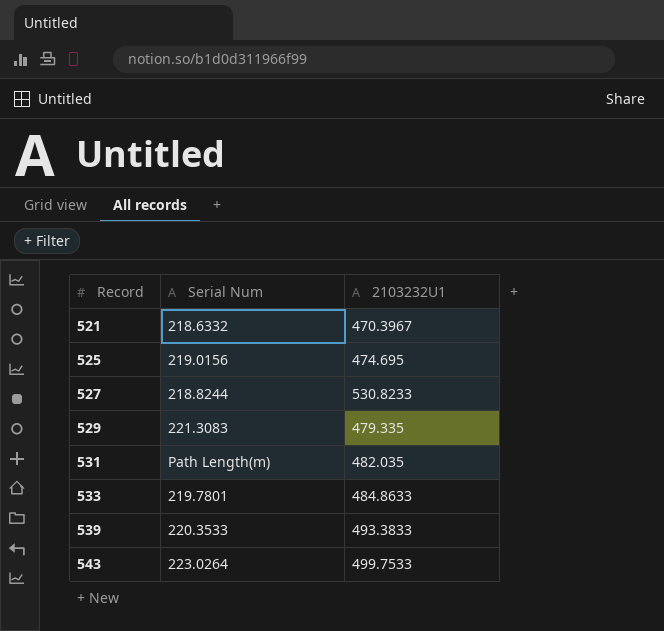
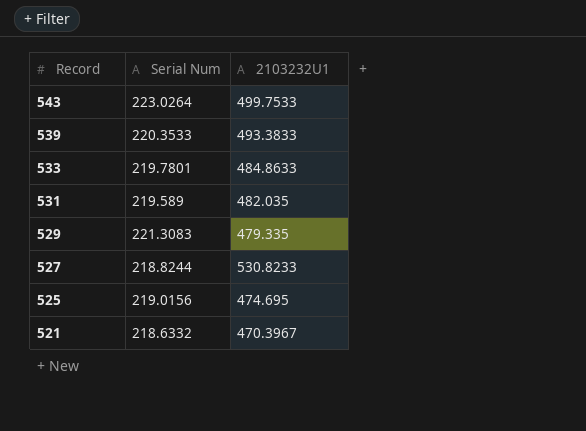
row order: Record ascending -> Record descending
531 | Serial Num: Path Length(m) -> 219.589

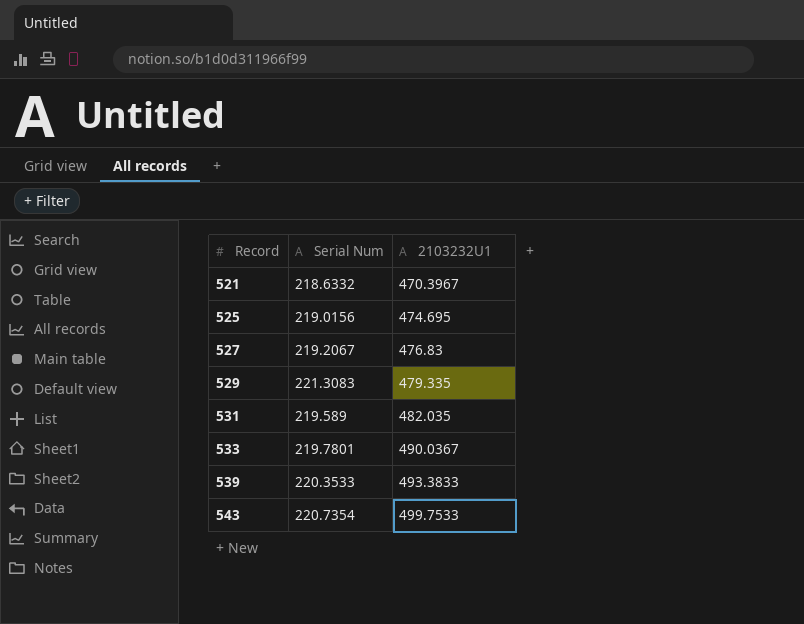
row order: Record descending -> Record ascending
527 | Serial Num: 218.8244 -> 219.2067
527 | 2103232U1: 530.8233 -> 476.83
533 | 2103232U1: 484.8633 -> 490.0367
543 | Serial Num: 223.0264 -> 220.7354

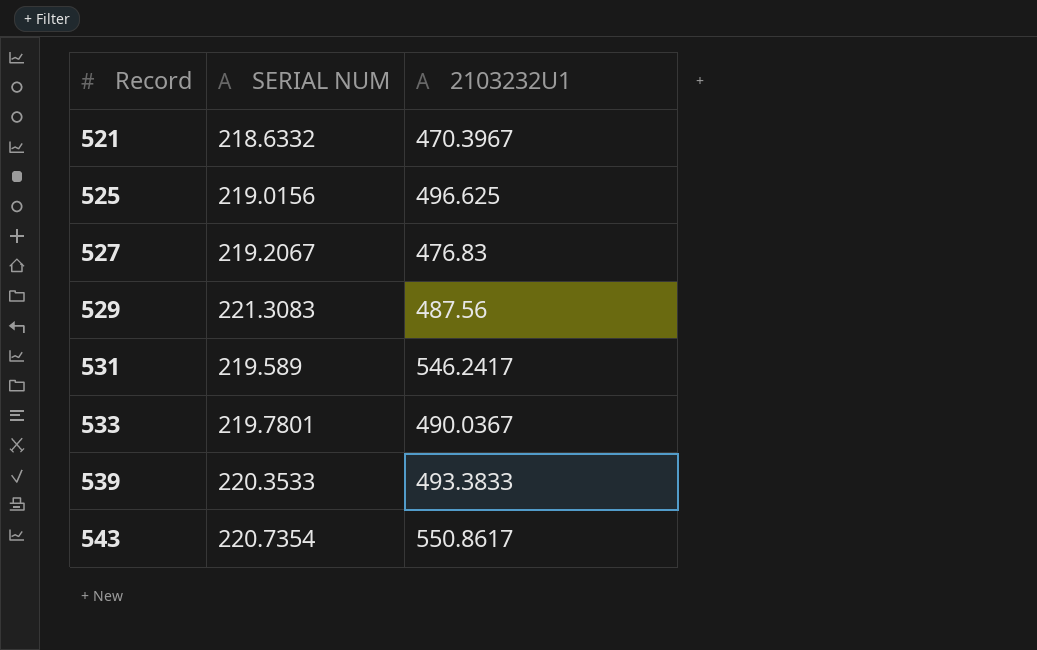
column name: Serial Num -> SERIAL NUM
525 | 2103232U1: 474.695 -> 496.625
529 | 2103232U1: 479.335 -> 487.56
531 | 2103232U1: 482.035 -> 546.2417
543 | 2103232U1: 499.7533 -> 550.8617

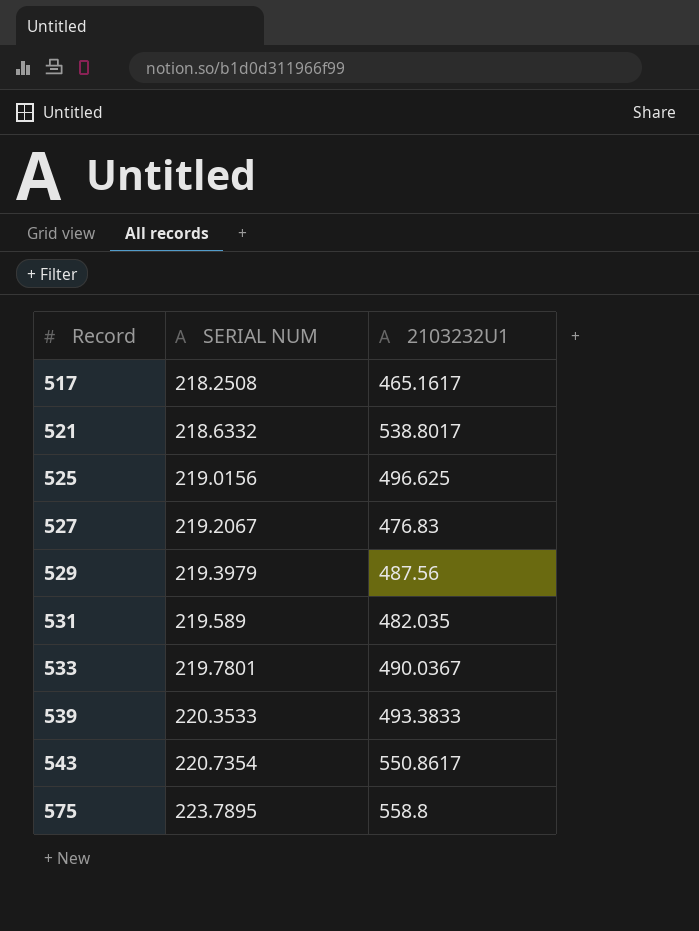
row 517: none -> 218.2508 | 465.1617
521 | 2103232U1: 470.3967 -> 538.8017
529 | SERIAL NUM: 221.3083 -> 219.3979
531 | 2103232U1: 546.2417 -> 482.035
row 575: none -> 223.7895 | 558.8

